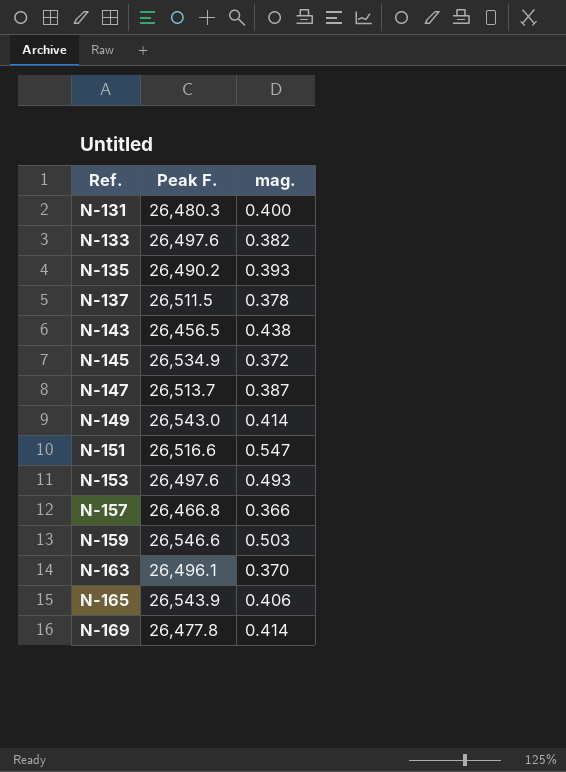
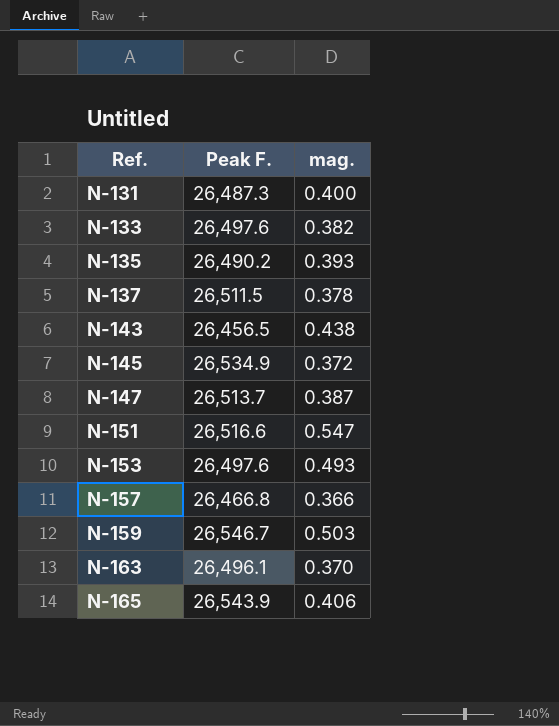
row N-149: 26,543.0 | 0.414 -> none
row N-169: 26,477.8 | 0.414 -> none
N-131 | Peak F.: 26,480.3 -> 26,487.3
N-159 | Peak F.: 26,546.6 -> 26,546.7

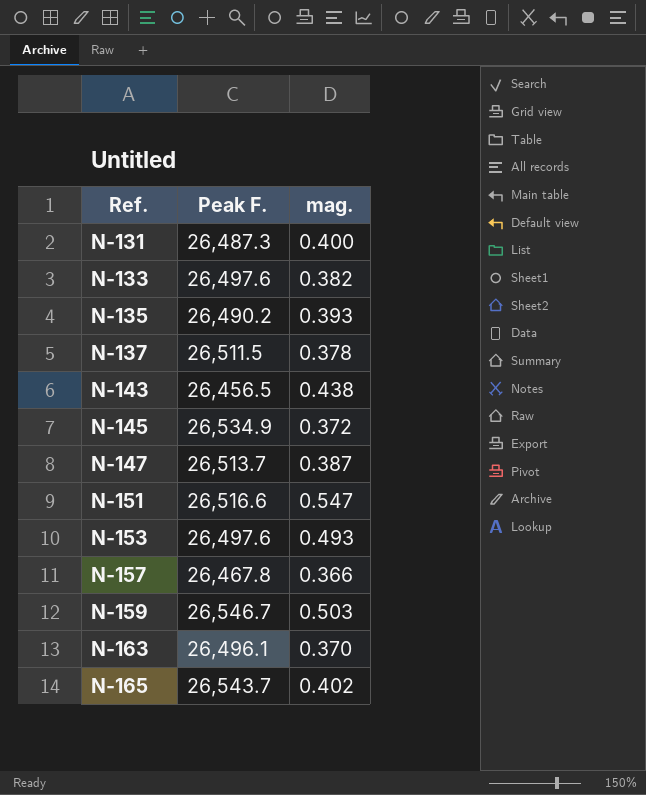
N-157 | Peak F.: 26,466.8 -> 26,467.8
N-165 | Peak F.: 26,543.9 -> 26,543.7
N-165 | mag.: 0.406 -> 0.402

